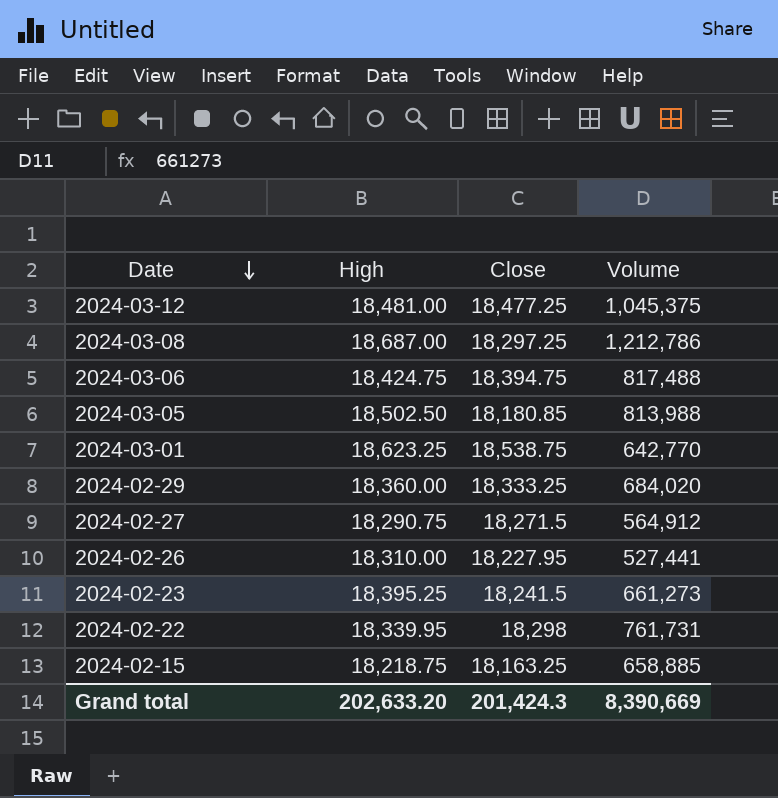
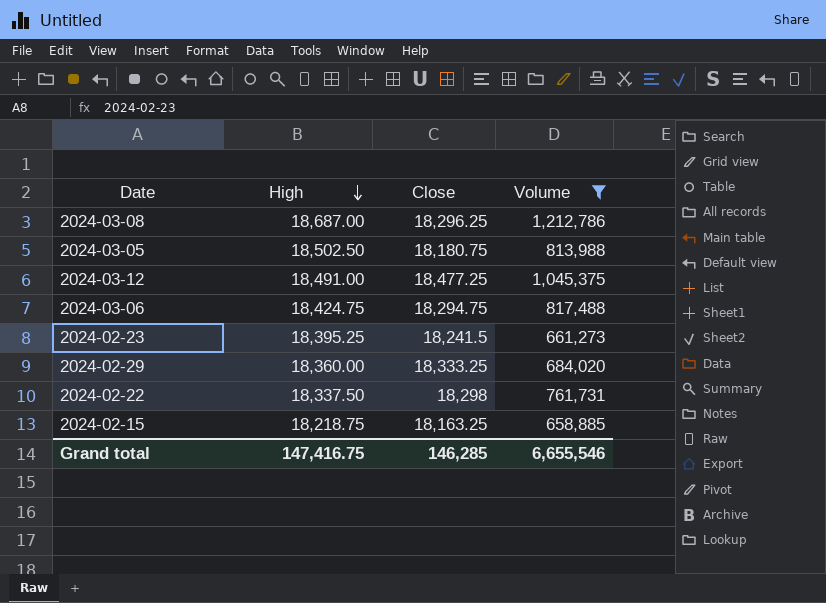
filter: none -> Volume >= 658,885
row order: Date descending -> High descending
2024-03-08 | Close: 18,297.25 -> 18,296.25
2024-03-05 | Close: 18,180.85 -> 18,180.75
2024-03-12 | High: 18,481.00 -> 18,491.00
2024-03-06 | Close: 18,394.75 -> 18,294.75
2024-02-22 | High: 18,339.95 -> 18,337.50
Grand total | High: 202,633.20 -> 147,416.75
Grand total | Close: 201,424.3 -> 146,285
Grand total | Volume: 8,390,669 -> 6,655,546

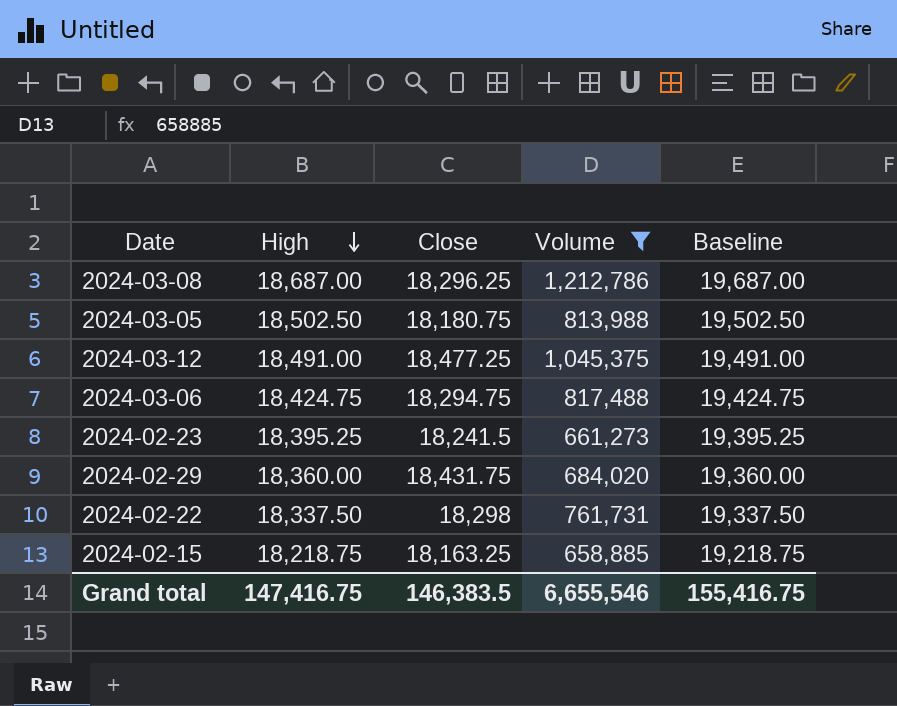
column Baseline | formula: none -> [High] + 1000
2024-02-29 | Close: 18,333.25 -> 18,431.75
Grand total | Close: 146,285 -> 146,383.5

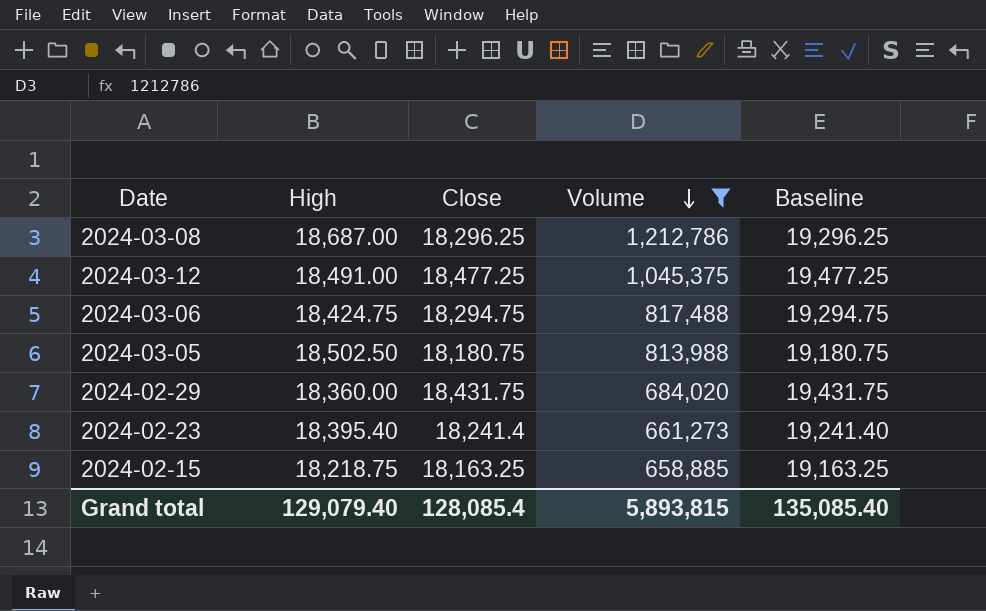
row order: High descending -> Volume descending
column Baseline | formula: [High] + 1000 -> [Close] + 1000
row 2024-02-22: 18,337.50 | 18,298 | 761,731 | 19,337.50 -> none
2024-02-23 | High: 18,395.25 -> 18,395.40
2024-02-23 | Close: 18,241.5 -> 18,241.4
Grand total | High: 147,416.75 -> 129,079.40
Grand total | Close: 146,383.5 -> 128,085.4
Grand total | Volume: 6,655,546 -> 5,893,815
Grand total | Baseline: 155,416.75 -> 135,085.40

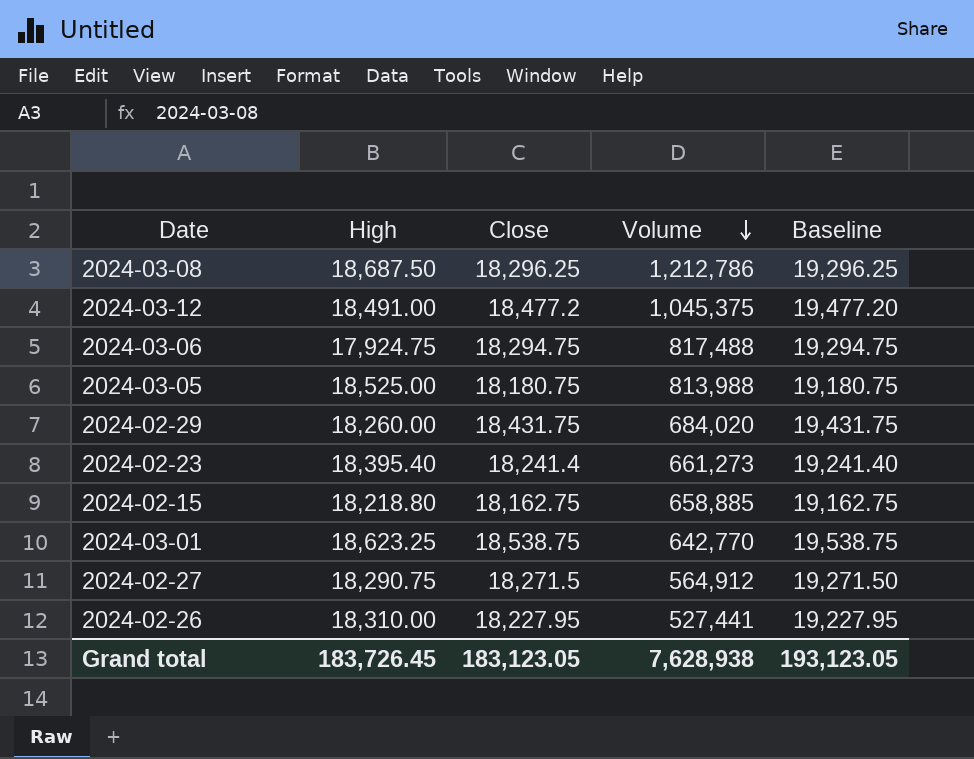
filter: Volume >= 658,885 -> none
2024-03-08 | High: 18,687.00 -> 18,687.50
2024-03-12 | Close: 18,477.25 -> 18,477.2
2024-03-12 | Baseline: 19,477.25 -> 19,477.20
2024-03-06 | High: 18,424.75 -> 17,924.75
2024-03-05 | High: 18,502.50 -> 18,525.00
2024-02-29 | High: 18,360.00 -> 18,260.00
2024-02-15 | High: 18,218.75 -> 18,218.80
2024-02-15 | Close: 18,163.25 -> 18,162.75
2024-02-15 | Baseline: 19,163.25 -> 19,162.75
Grand total | High: 129,079.40 -> 183,726.45
Grand total | Close: 128,085.4 -> 183,123.05
Grand total | Volume: 5,893,815 -> 7,628,938
Grand total | Baseline: 135,085.40 -> 193,123.05

